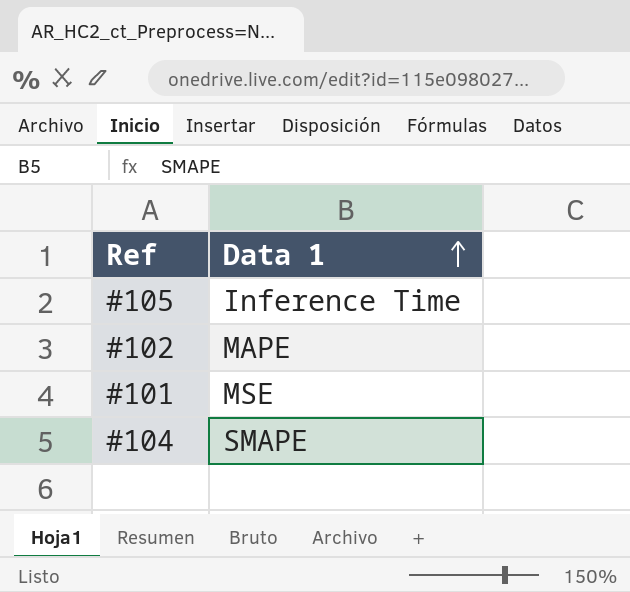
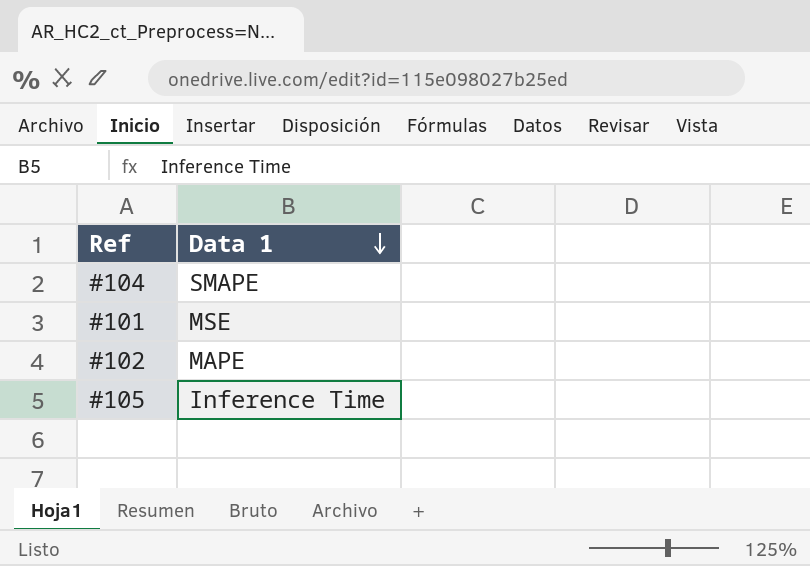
row order: Data 1 ascending -> Data 1 descending

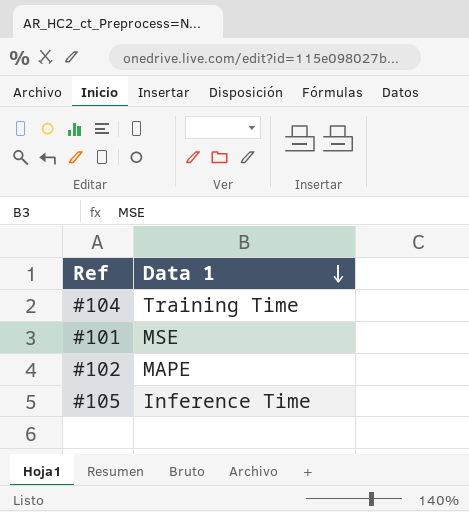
#104 | Data 1: SMAPE -> Training Time

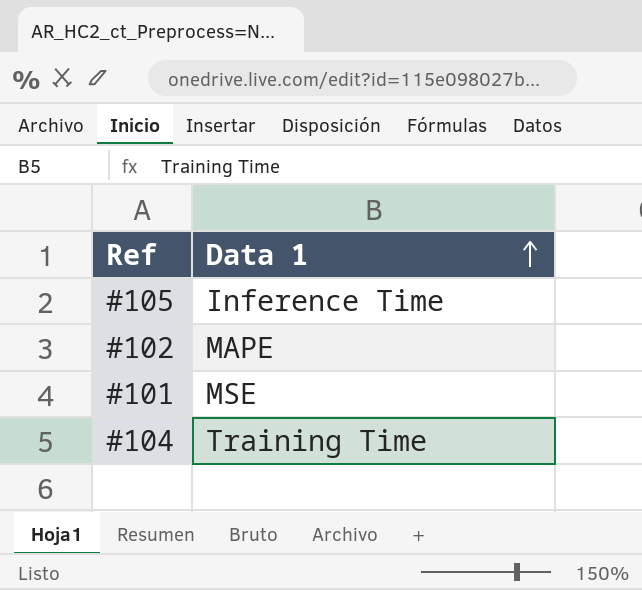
row order: Data 1 descending -> Data 1 ascending

